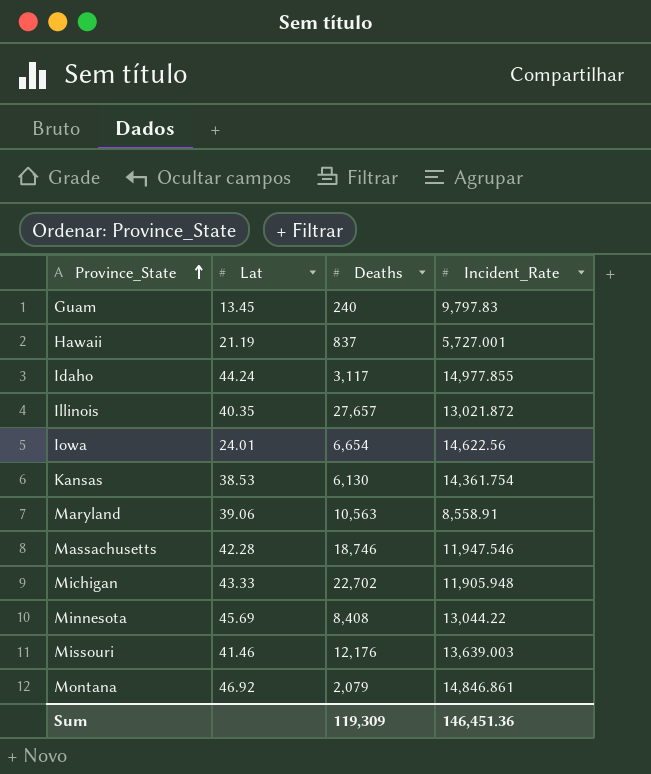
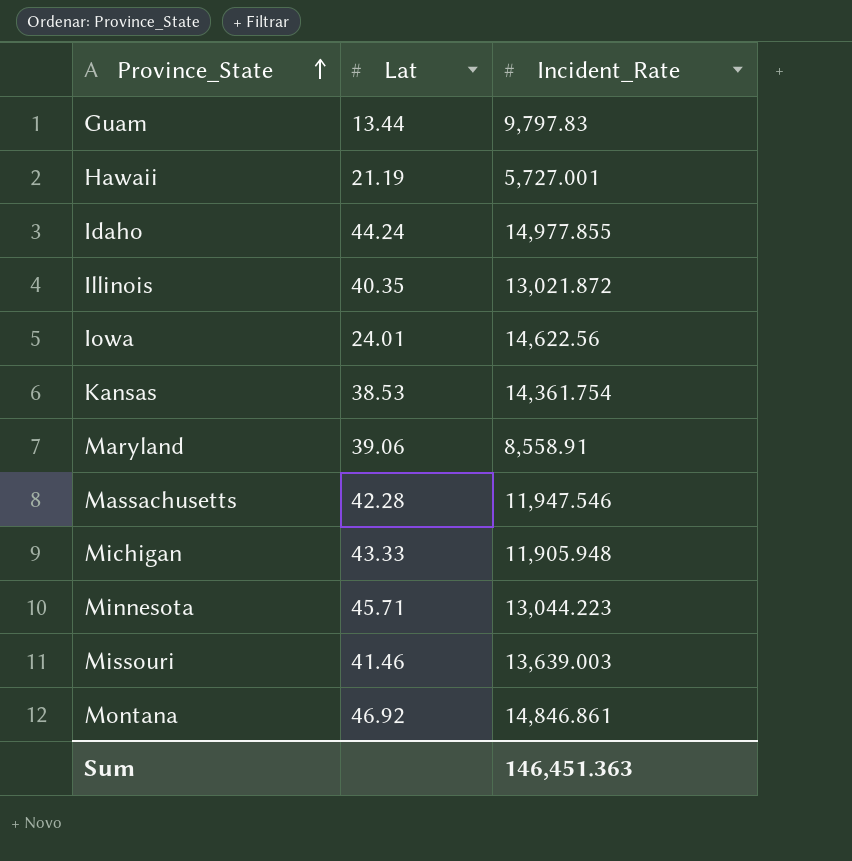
column Deaths | position: 3 -> none
Guam | Lat: 13.45 -> 13.44
Minnesota | Lat: 45.69 -> 45.71
Minnesota | Incident_Rate: 13,044.22 -> 13,044.223
Sum | Incident_Rate: 146,451.36 -> 146,451.363

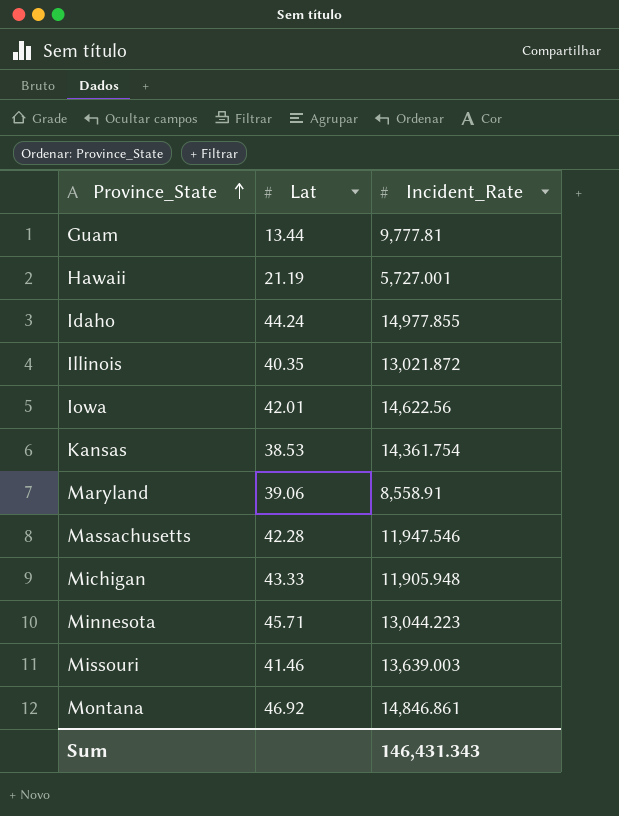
Guam | Incident_Rate: 9,797.83 -> 9,777.81
Iowa | Lat: 24.01 -> 42.01
Sum | Incident_Rate: 146,451.363 -> 146,431.343

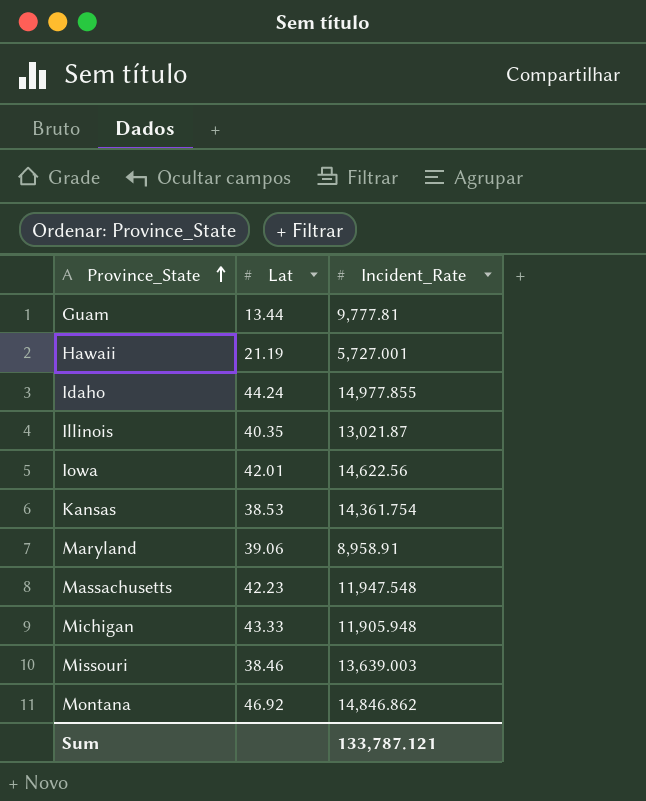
row Minnesota: 45.71 | 13,044.223 -> none
Illinois | Incident_Rate: 13,021.872 -> 13,021.87
Maryland | Incident_Rate: 8,558.91 -> 8,958.91
Massachusetts | Lat: 42.28 -> 42.23
Massachusetts | Incident_Rate: 11,947.546 -> 11,947.548
Missouri | Lat: 41.46 -> 38.46
Montana | Incident_Rate: 14,846.861 -> 14,846.862
Sum | Incident_Rate: 146,431.343 -> 133,787.121

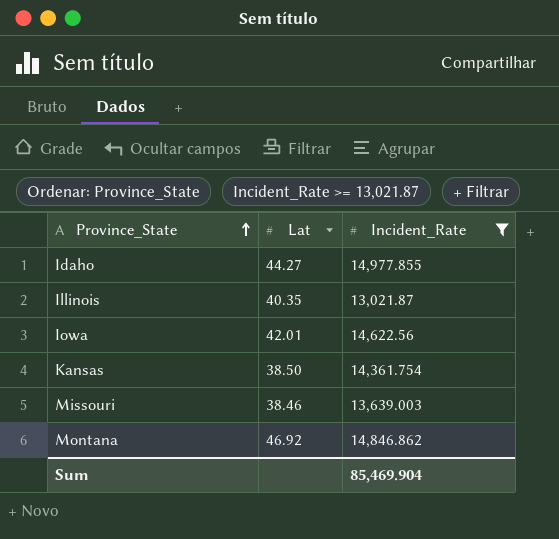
filter: none -> Incident_Rate >= 13,021.87
Idaho | Lat: 44.24 -> 44.27
Kansas | Lat: 38.53 -> 38.50
Sum | Incident_Rate: 133,787.121 -> 85,469.904

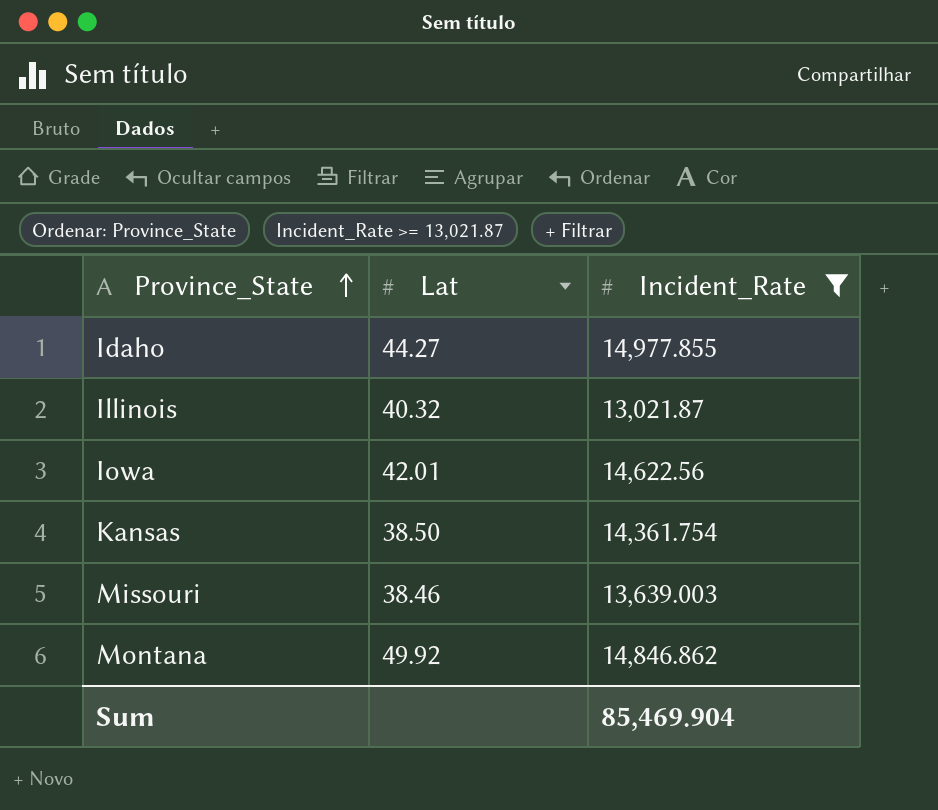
Illinois | Lat: 40.35 -> 40.32
Montana | Lat: 46.92 -> 49.92

